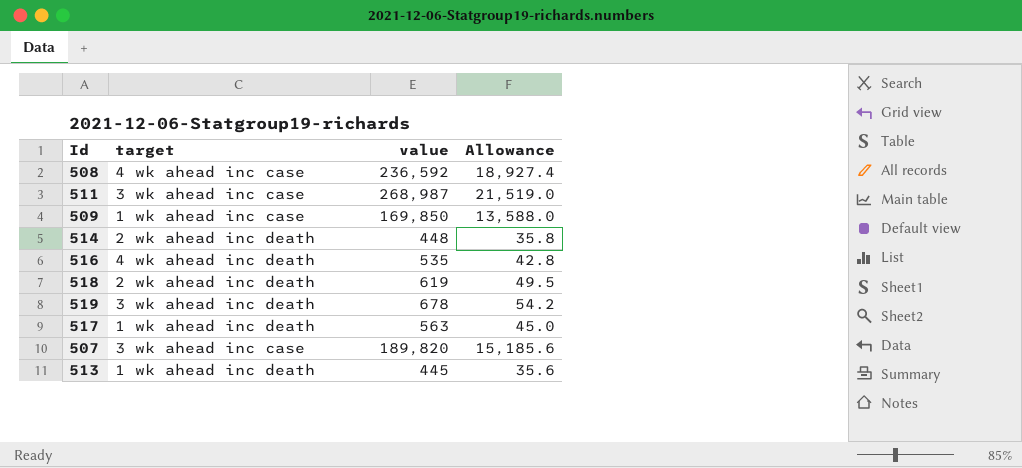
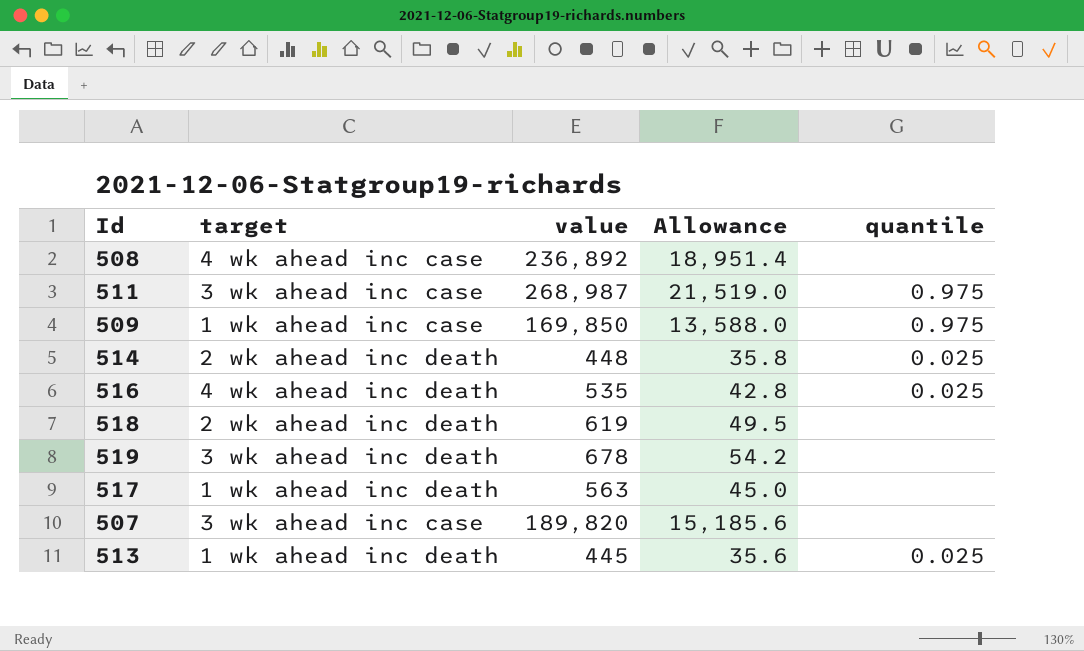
column quantile | position: none -> 5
508 | value: 236,592 -> 236,892
508 | Allowance: 18,927.4 -> 18,951.4

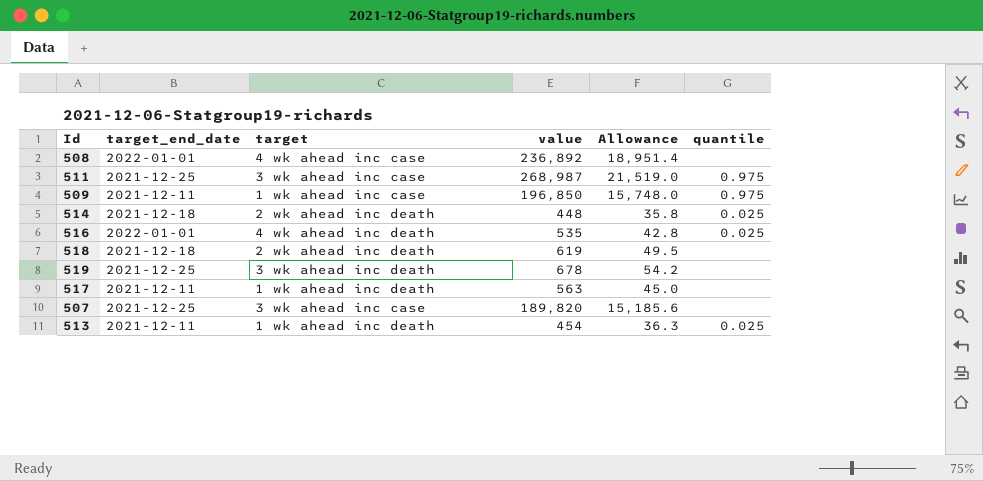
column target_end_date | position: none -> 2
509 | value: 169,850 -> 196,850
509 | Allowance: 13,588.0 -> 15,748.0
513 | value: 445 -> 454
513 | Allowance: 35.6 -> 36.3

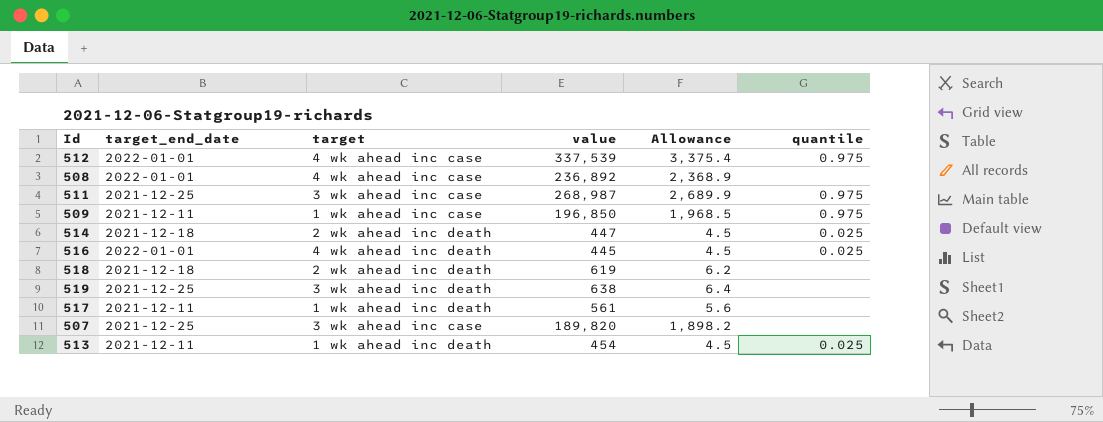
column Allowance | formula: [value] * 0.08 -> [value] * 0.01
row 512: none -> 2022-01-01 | 4 wk ahead inc case | 337,539 | 3,375.4 | 0.975
514 | value: 448 -> 447
516 | value: 535 -> 445
519 | value: 678 -> 638
517 | value: 563 -> 561

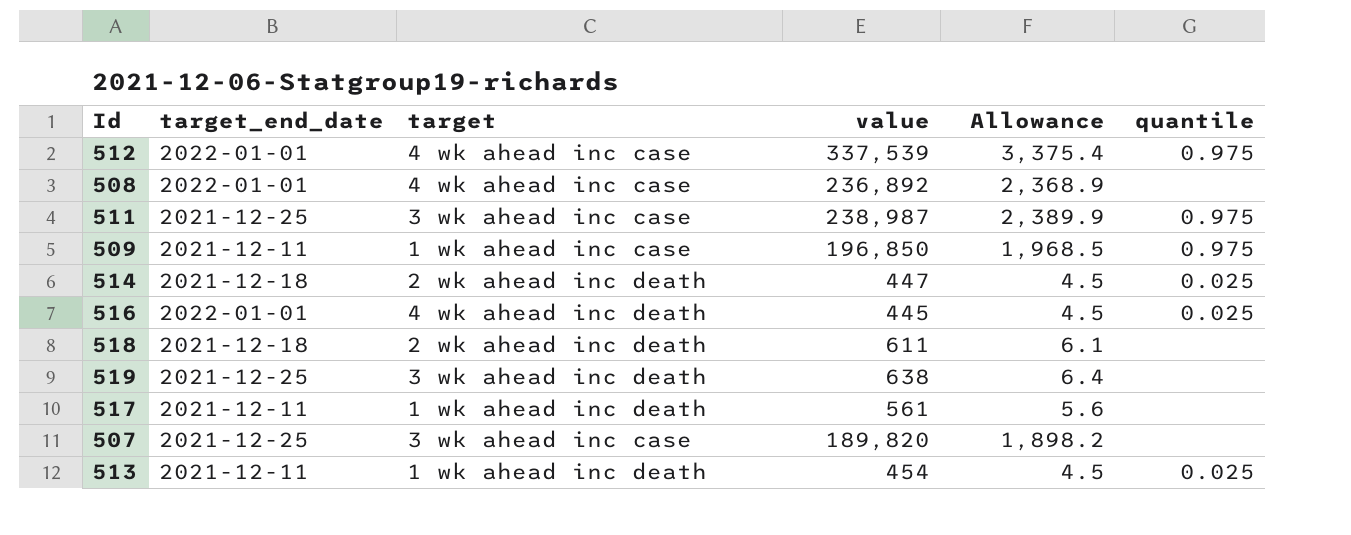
511 | value: 268,987 -> 238,987
511 | Allowance: 2,689.9 -> 2,389.9
518 | value: 619 -> 611
518 | Allowance: 6.2 -> 6.1

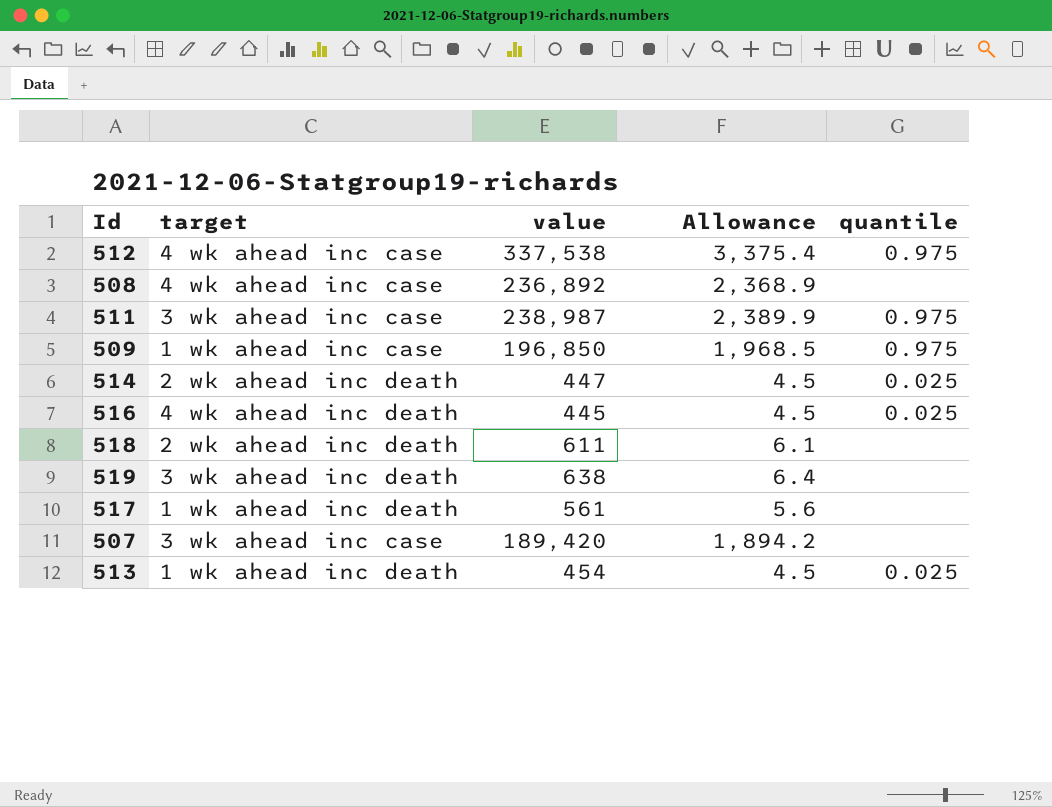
column target_end_date | position: 2 -> none
512 | value: 337,539 -> 337,538
507 | value: 189,820 -> 189,420
507 | Allowance: 1,898.2 -> 1,894.2

